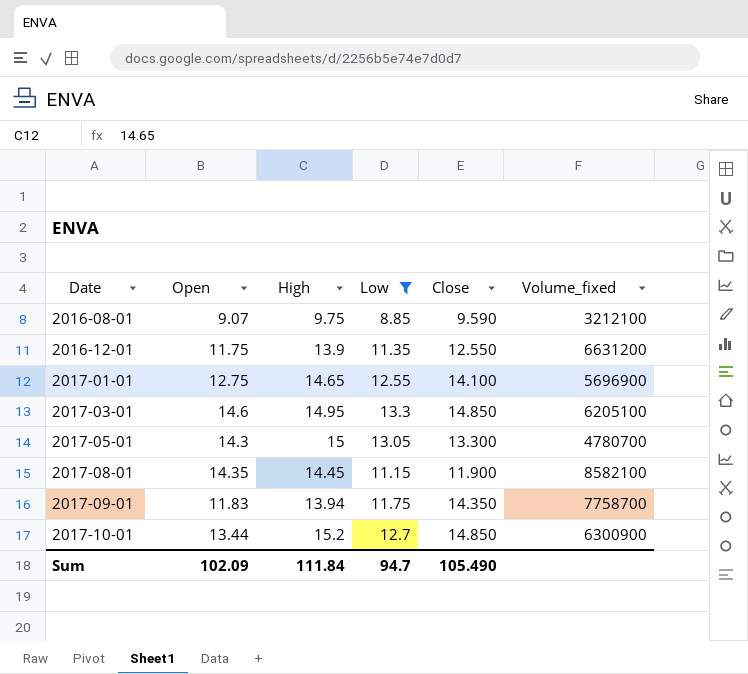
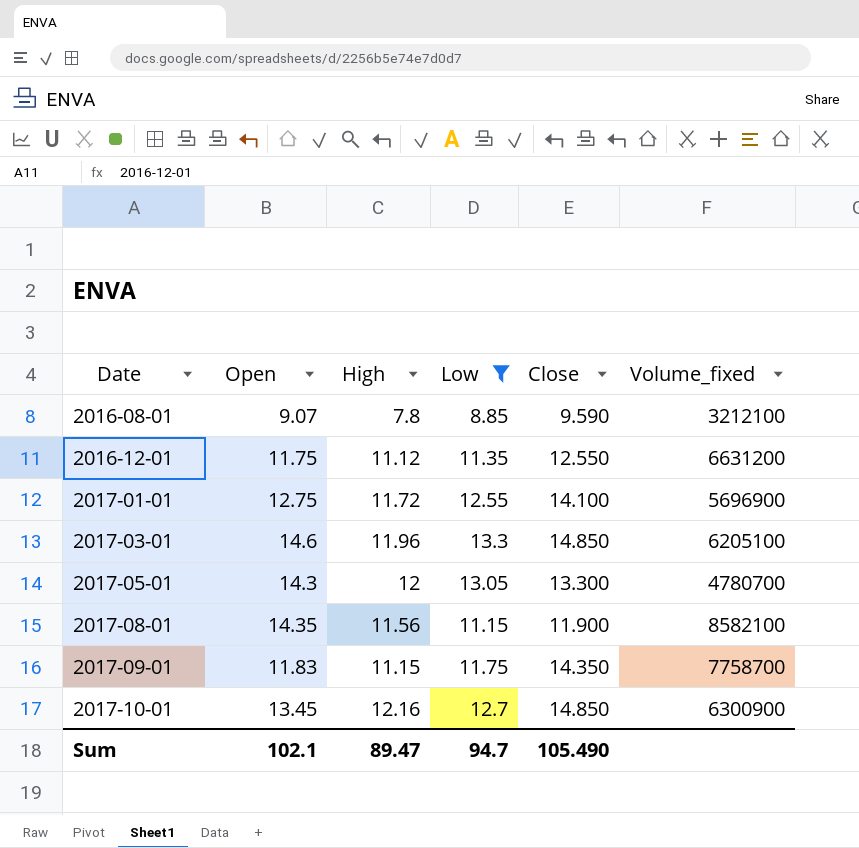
2016-08-01 | High: 9.75 -> 7.8
2016-12-01 | High: 13.9 -> 11.12
2017-01-01 | High: 14.65 -> 11.72
2017-03-01 | High: 14.95 -> 11.96
2017-05-01 | High: 15 -> 12
2017-08-01 | High: 14.45 -> 11.56
2017-09-01 | High: 13.94 -> 11.15
2017-10-01 | Open: 13.44 -> 13.45
2017-10-01 | High: 15.2 -> 12.16
Sum | Open: 102.09 -> 102.1
Sum | High: 111.84 -> 89.47

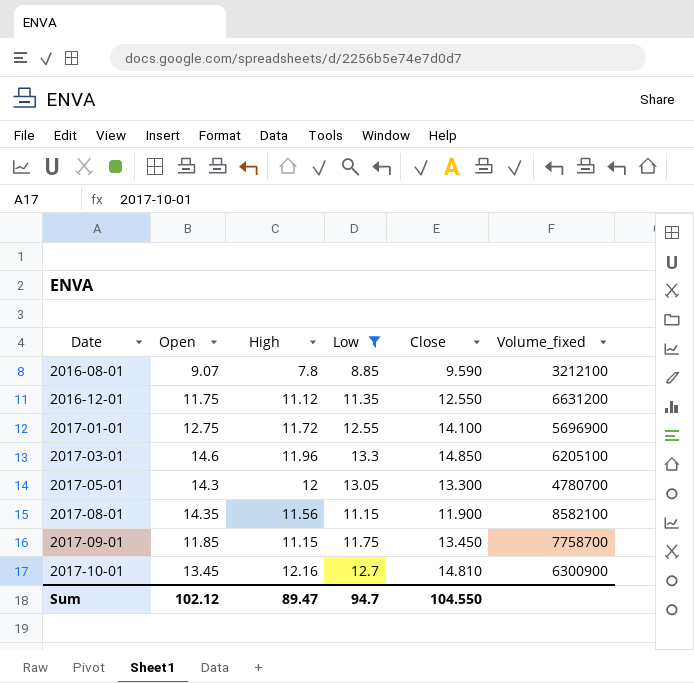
2017-09-01 | Open: 11.83 -> 11.85
2017-09-01 | Close: 14.350 -> 13.450
2017-10-01 | Close: 14.850 -> 14.810
Sum | Open: 102.1 -> 102.12
Sum | Close: 105.490 -> 104.550

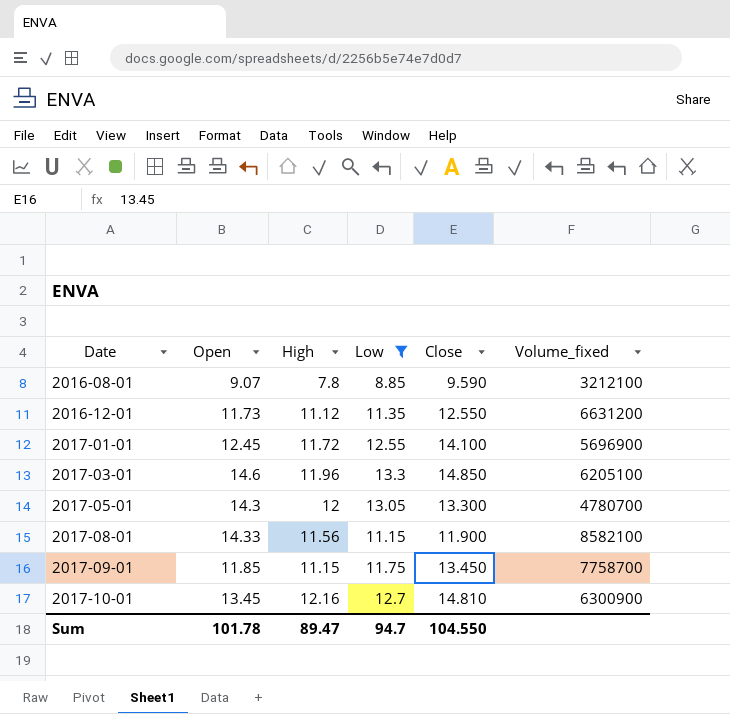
2016-12-01 | Open: 11.75 -> 11.73
2017-01-01 | Open: 12.75 -> 12.45
2017-08-01 | Open: 14.35 -> 14.33
Sum | Open: 102.12 -> 101.78

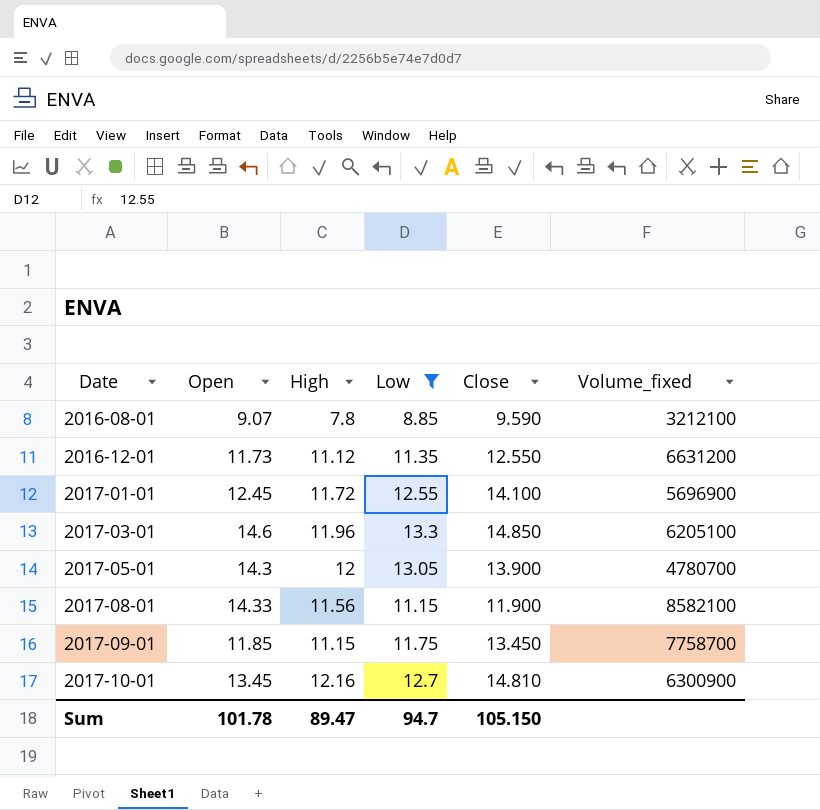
2017-05-01 | Close: 13.300 -> 13.900
Sum | Close: 104.550 -> 105.150

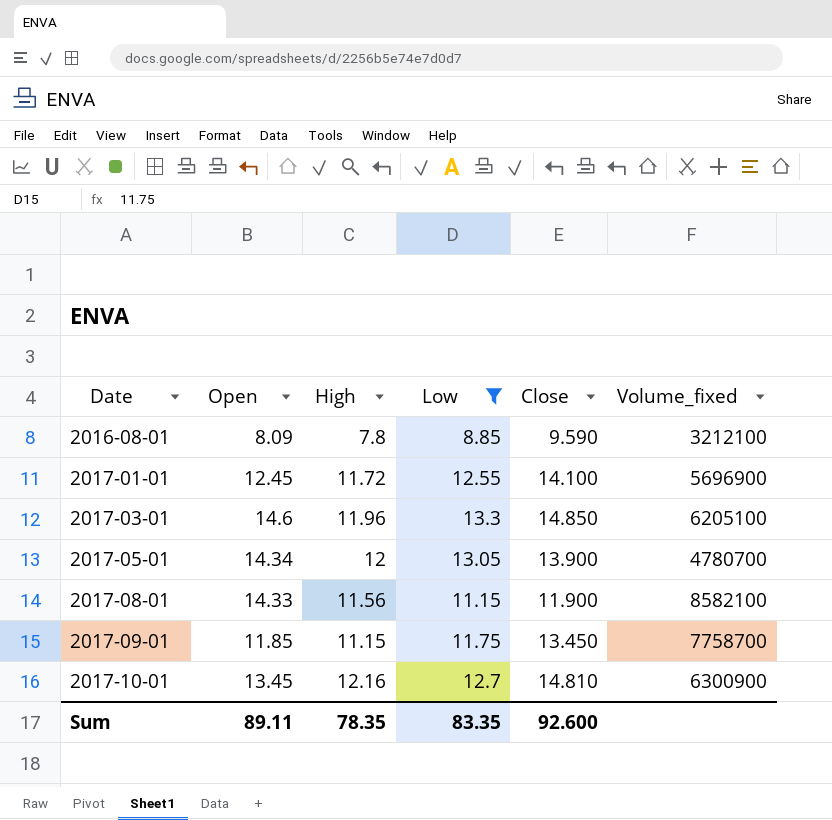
row 2016-12-01: 11.73 | 11.12 | 11.35 | 12.550 | 6631200 -> none
2016-08-01 | Open: 9.07 -> 8.09
2017-05-01 | Open: 14.3 -> 14.34
Sum | Open: 101.78 -> 89.11
Sum | High: 89.47 -> 78.35
Sum | Low: 94.7 -> 83.35
Sum | Close: 105.150 -> 92.600

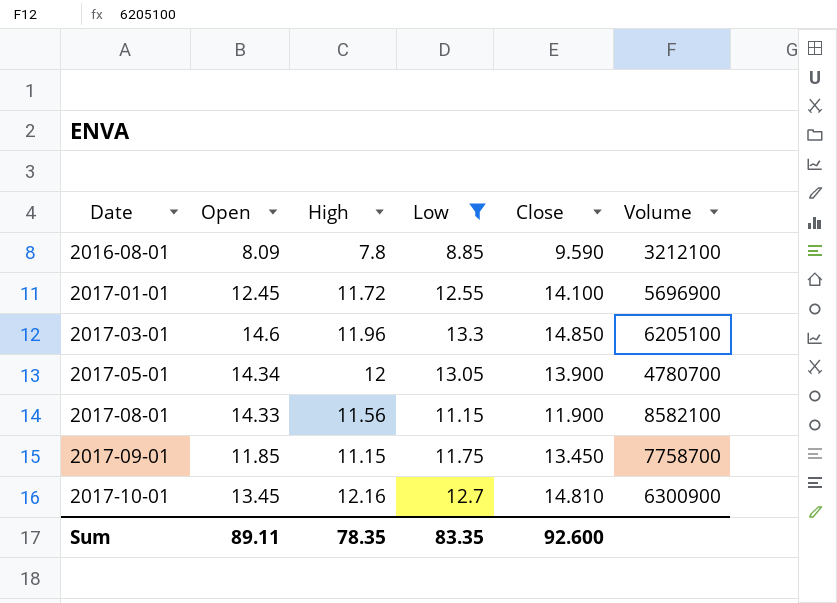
column name: Volume_fixed -> Volume

